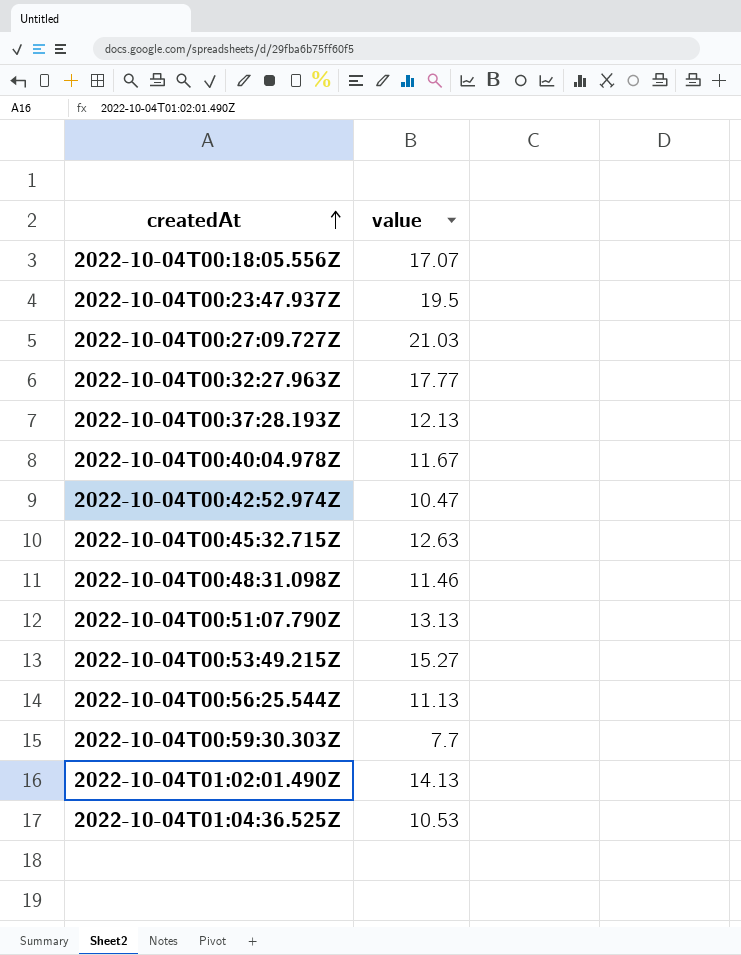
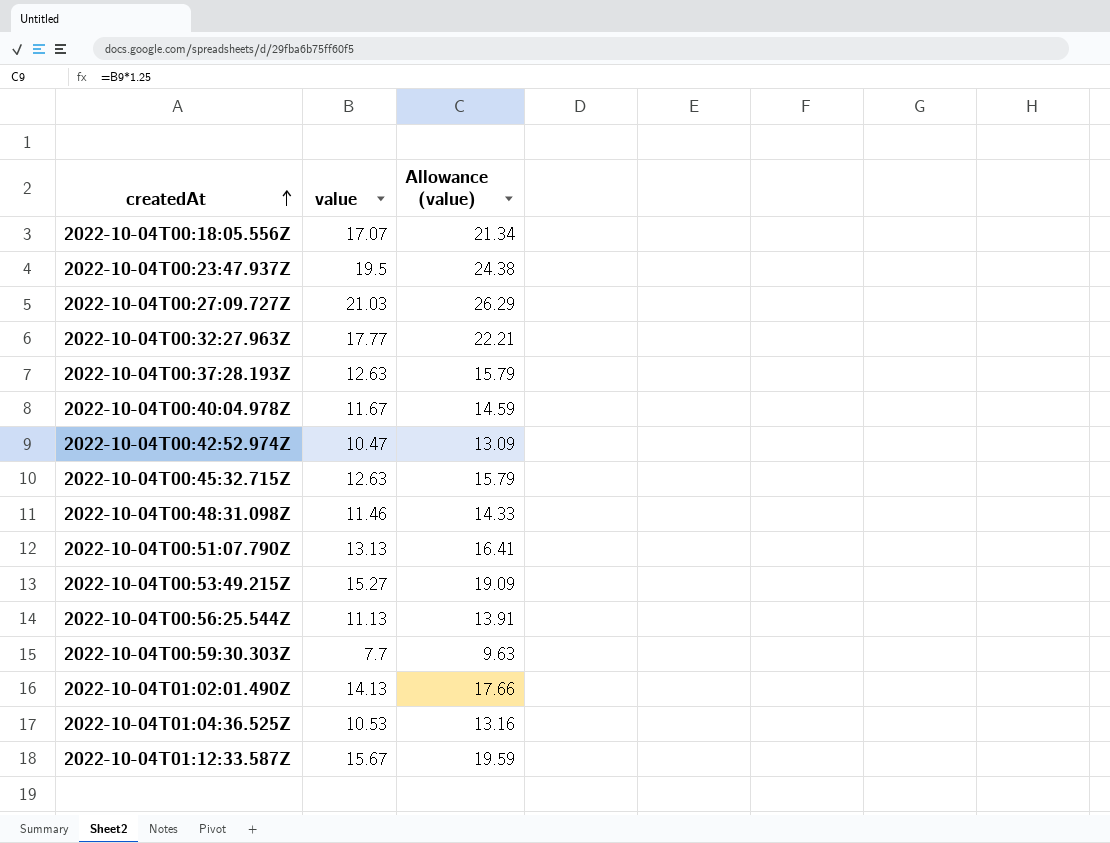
column Allowance (value) | formula: none -> [value] * 1.25
2022-10-04T00:37:28.193Z | value: 12.13 -> 12.63
row 2022-10-04T01:12:33.587Z: none -> 15.67 | 19.59

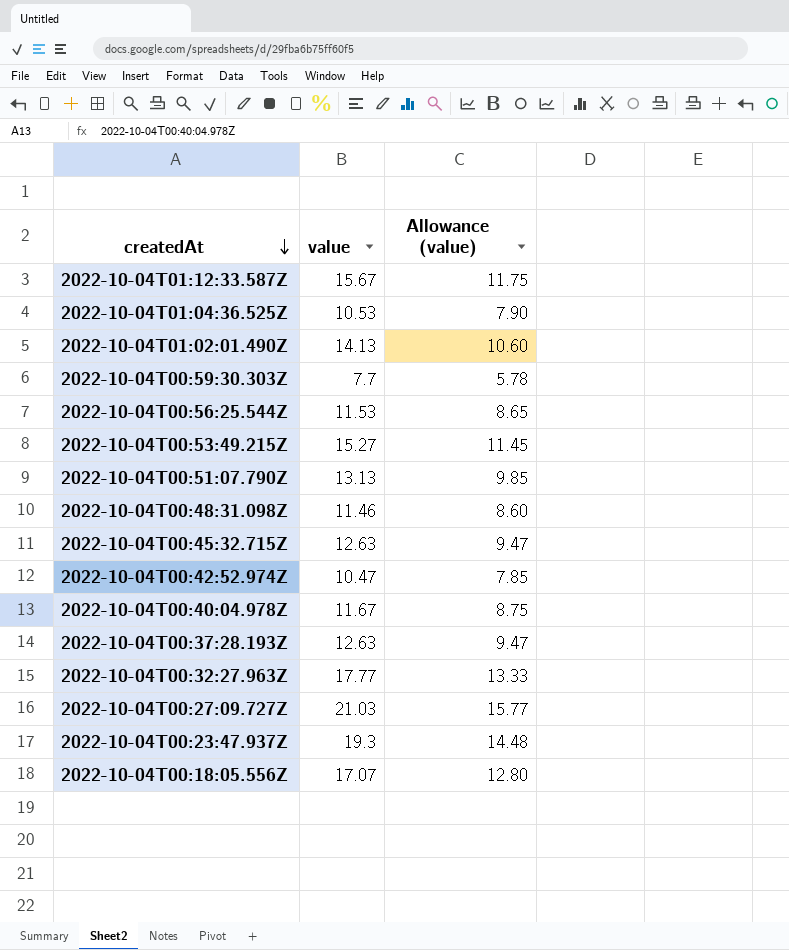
row order: createdAt ascending -> createdAt descending
column Allowance (value) | formula: [value] * 1.25 -> [value] * 0.75
2022-10-04T00:56:25.544Z | value: 11.13 -> 11.53
2022-10-04T00:23:47.937Z | value: 19.5 -> 19.3

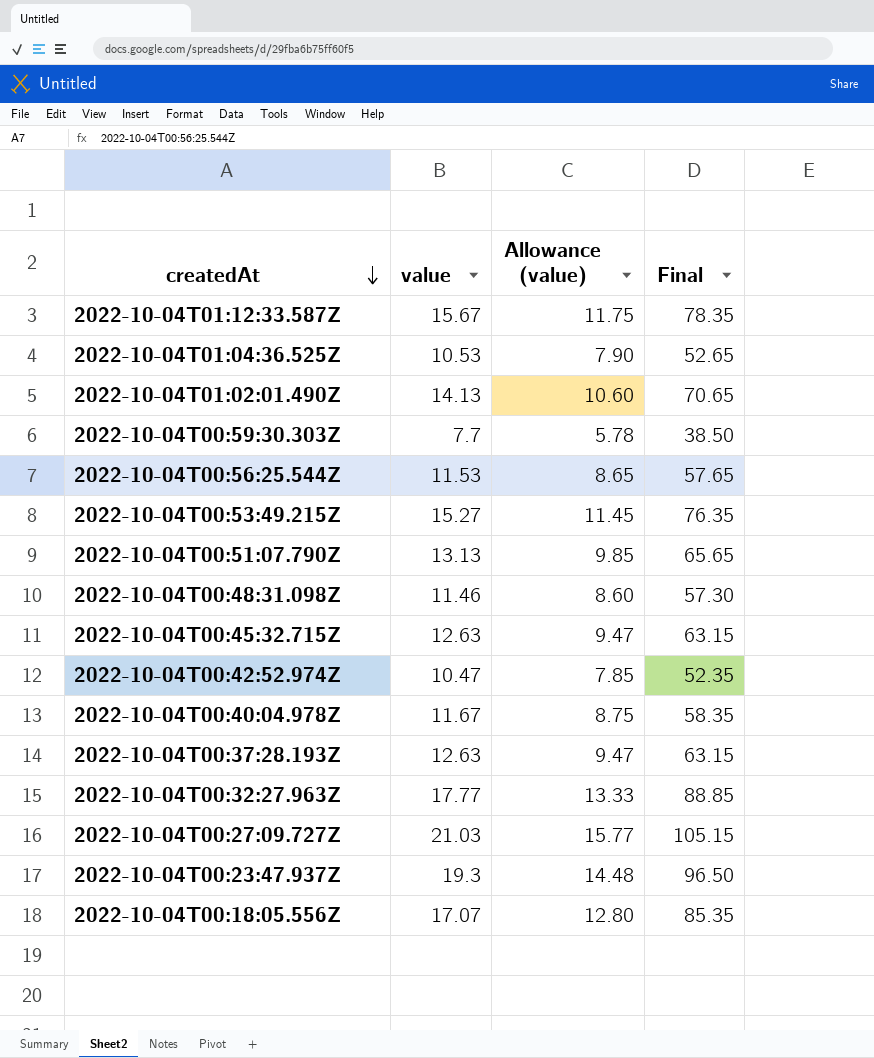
column Final | formula: none -> [value] * 5

